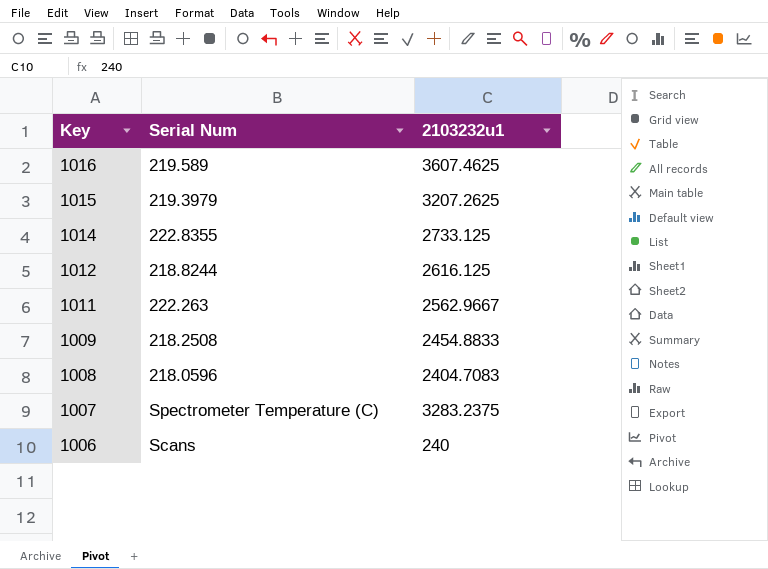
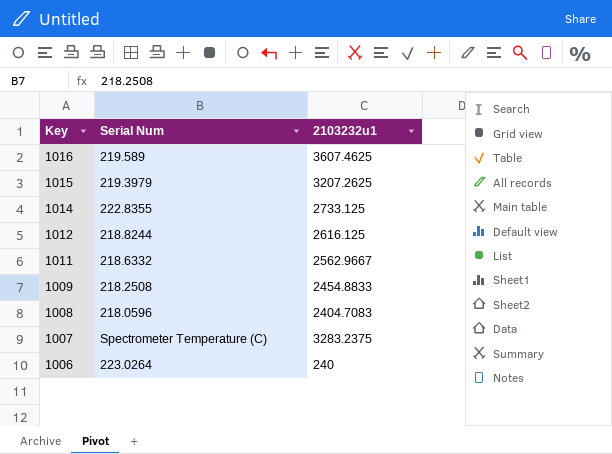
1011 | Serial Num: 222.263 -> 218.6332
1006 | Serial Num: Scans -> 223.0264

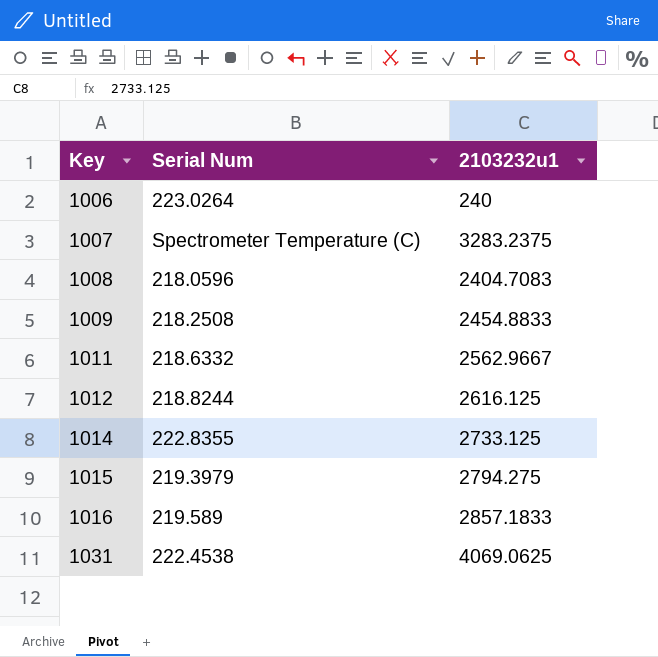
row order: Key descending -> Key ascending
1015 | 2103232u1: 3207.2625 -> 2794.275
1016 | 2103232u1: 3607.4625 -> 2857.1833
row 1031: none -> 222.4538 | 4069.0625

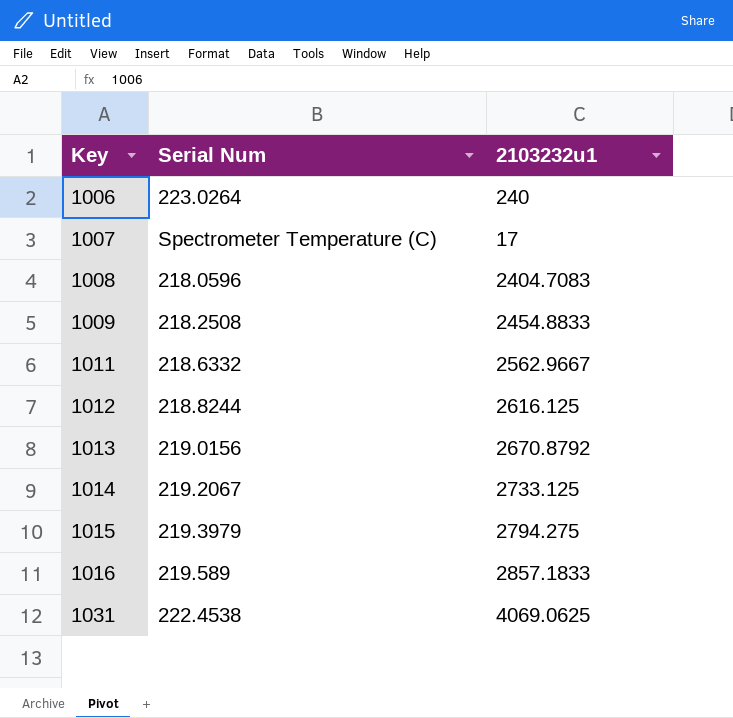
1007 | 2103232u1: 3283.2375 -> 17
row 1013: none -> 219.0156 | 2670.8792
1014 | Serial Num: 222.8355 -> 219.2067

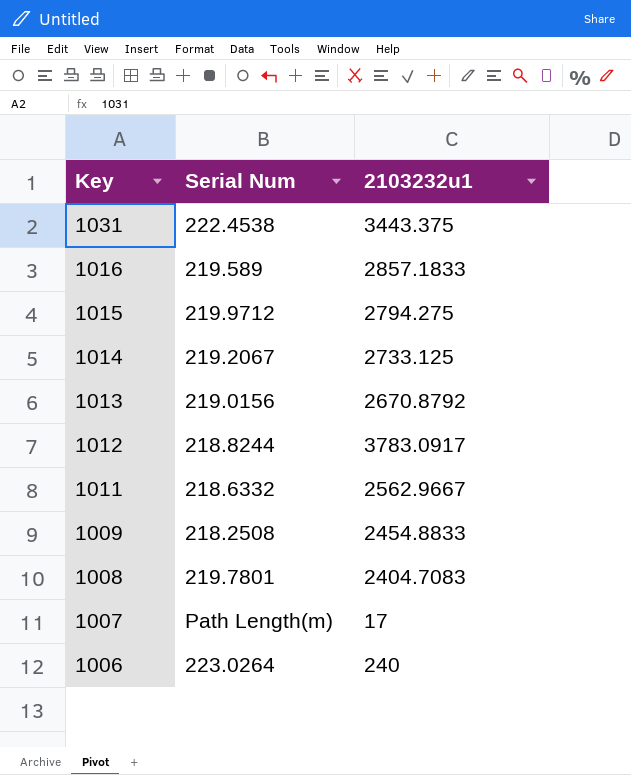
row order: Key ascending -> Key descending
1031 | 2103232u1: 4069.0625 -> 3443.375
1015 | Serial Num: 219.3979 -> 219.9712
1012 | 2103232u1: 2616.125 -> 3783.0917
1008 | Serial Num: 218.0596 -> 219.7801
1007 | Serial Num: Spectrometer Temperature (C) -> Path Length(m)

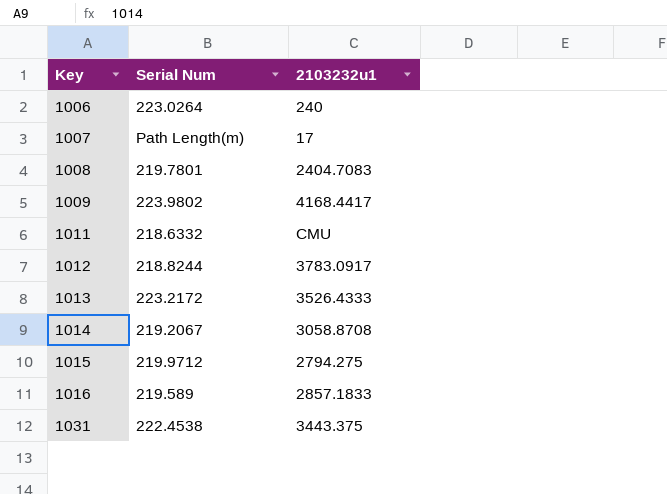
row order: Key descending -> Key ascending
1009 | Serial Num: 218.2508 -> 223.9802
1009 | 2103232u1: 2454.8833 -> 4168.4417
1011 | 2103232u1: 2562.9667 -> CMU
1013 | Serial Num: 219.0156 -> 223.2172
1013 | 2103232u1: 2670.8792 -> 3526.4333
1014 | 2103232u1: 2733.125 -> 3058.8708

